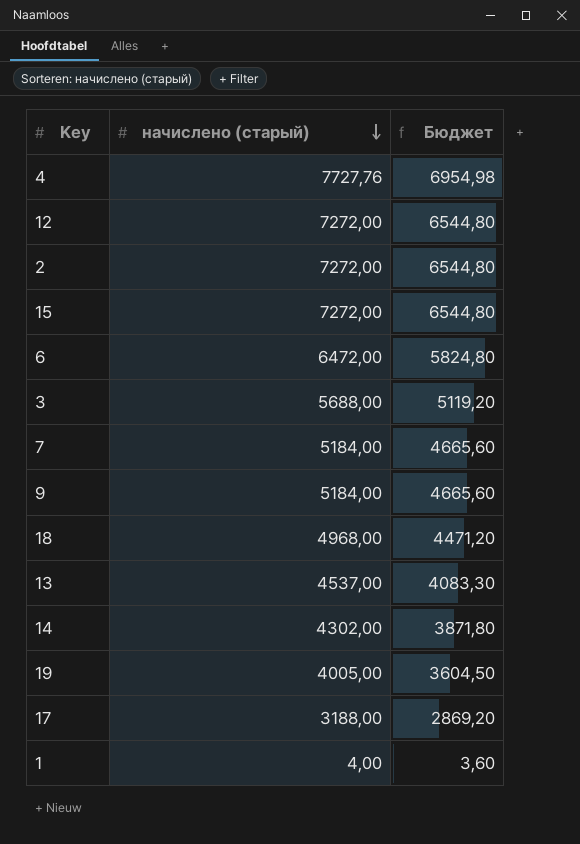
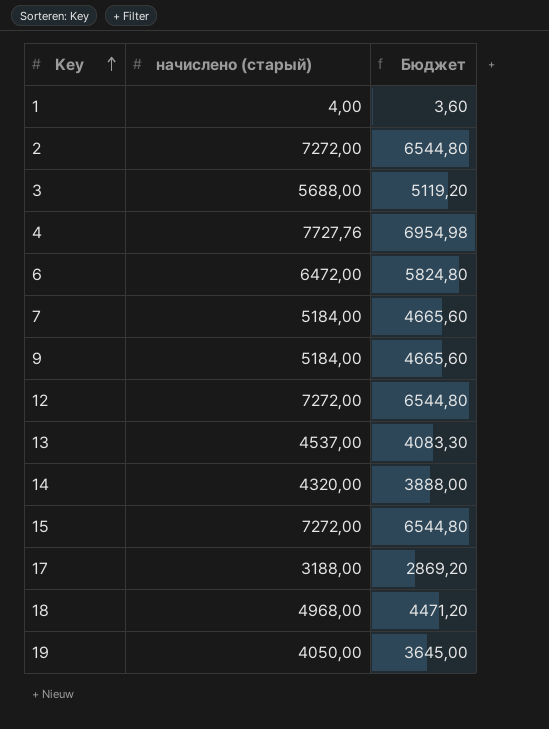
row order: начислено (старый) descending -> Key ascending
14 | начислено (старый): 4302,00 -> 4320,00
14 | Бюджет: 3871,80 -> 3888,00
19 | начислено (старый): 4005,00 -> 4050,00
19 | Бюджет: 3604,50 -> 3645,00

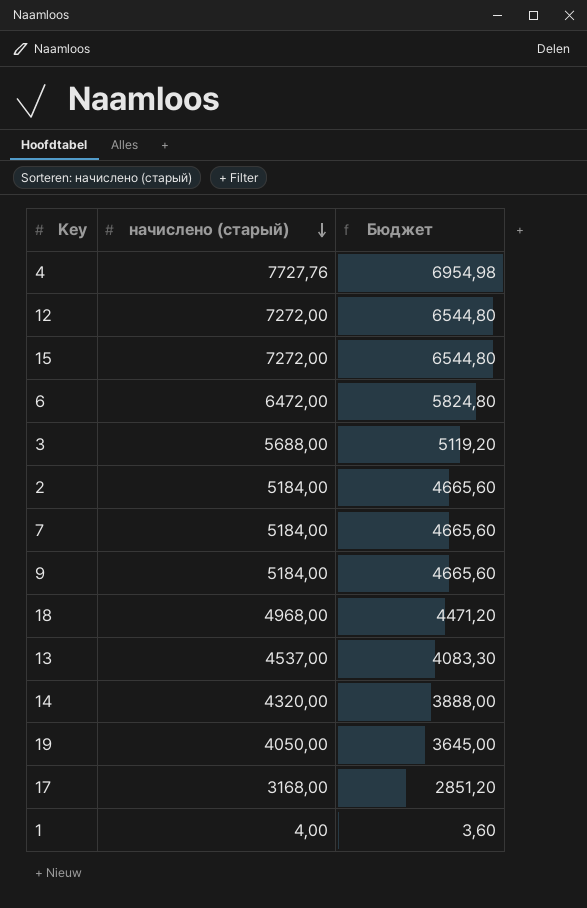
row order: Key ascending -> начислено (старый) descending
2 | начислено (старый): 7272,00 -> 5184,00
2 | Бюджет: 6544,80 -> 4665,60
17 | начислено (старый): 3188,00 -> 3168,00
17 | Бюджет: 2869,20 -> 2851,20

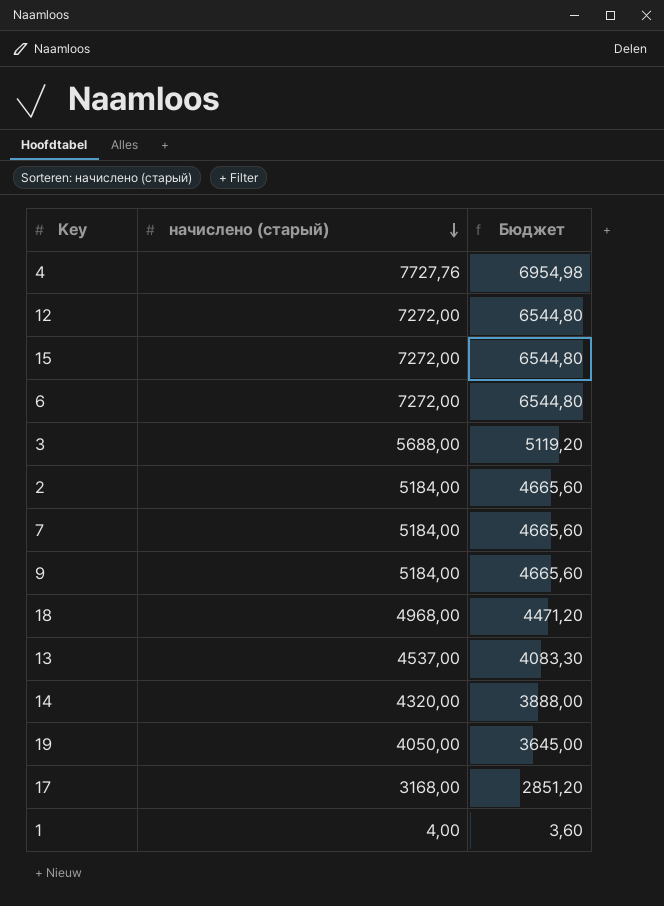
6 | начислено (старый): 6472,00 -> 7272,00
6 | Бюджет: 5824,80 -> 6544,80

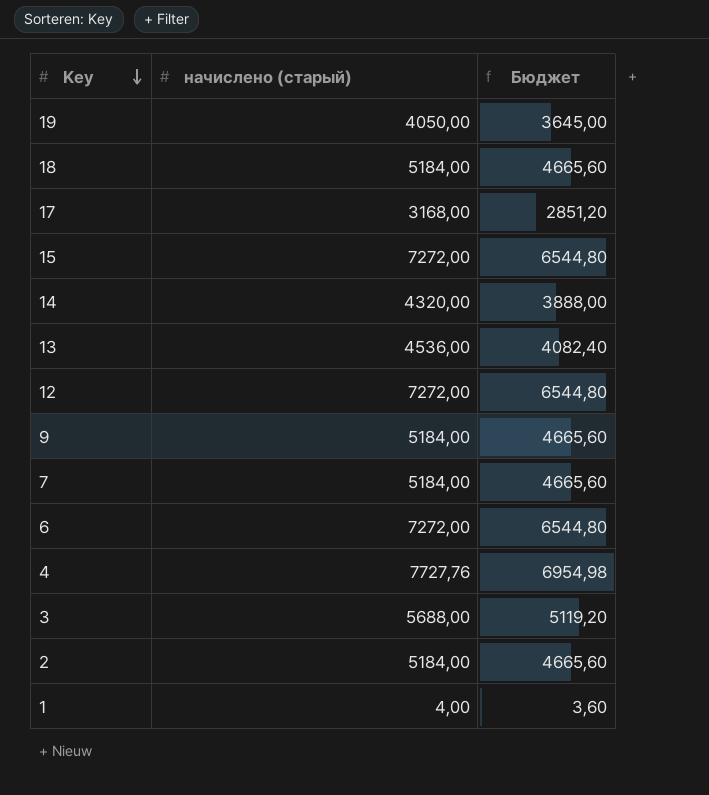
row order: начислено (старый) descending -> Key descending
18 | начислено (старый): 4968,00 -> 5184,00
18 | Бюджет: 4471,20 -> 4665,60
13 | начислено (старый): 4537,00 -> 4536,00
13 | Бюджет: 4083,30 -> 4082,40

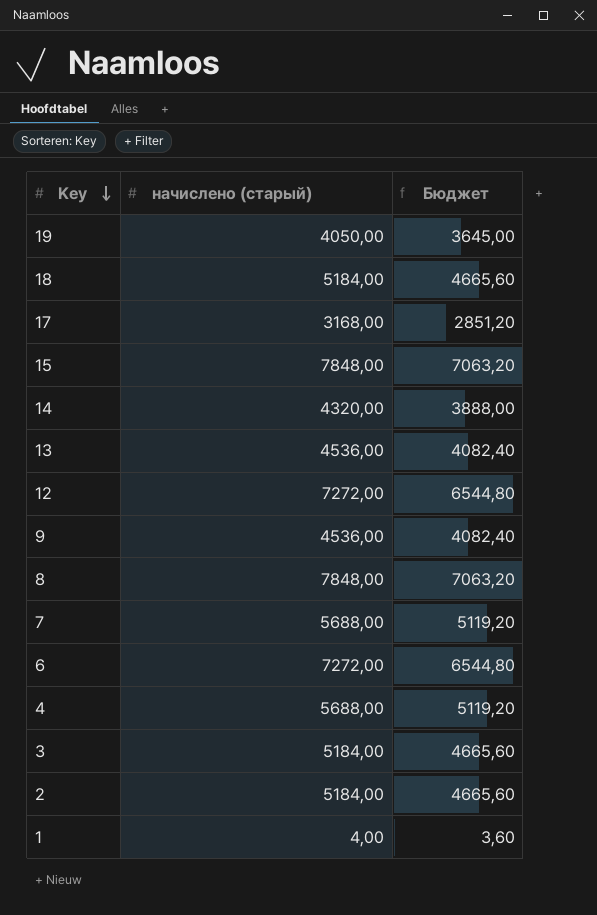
15 | начислено (старый): 7272,00 -> 7848,00
15 | Бюджет: 6544,80 -> 7063,20
9 | начислено (старый): 5184,00 -> 4536,00
9 | Бюджет: 4665,60 -> 4082,40
row 8: none -> 7848,00 | 7063,20
7 | начислено (старый): 5184,00 -> 5688,00
7 | Бюджет: 4665,60 -> 5119,20
4 | начислено (старый): 7727,76 -> 5688,00
4 | Бюджет: 6954,98 -> 5119,20
3 | начислено (старый): 5688,00 -> 5184,00
3 | Бюджет: 5119,20 -> 4665,60

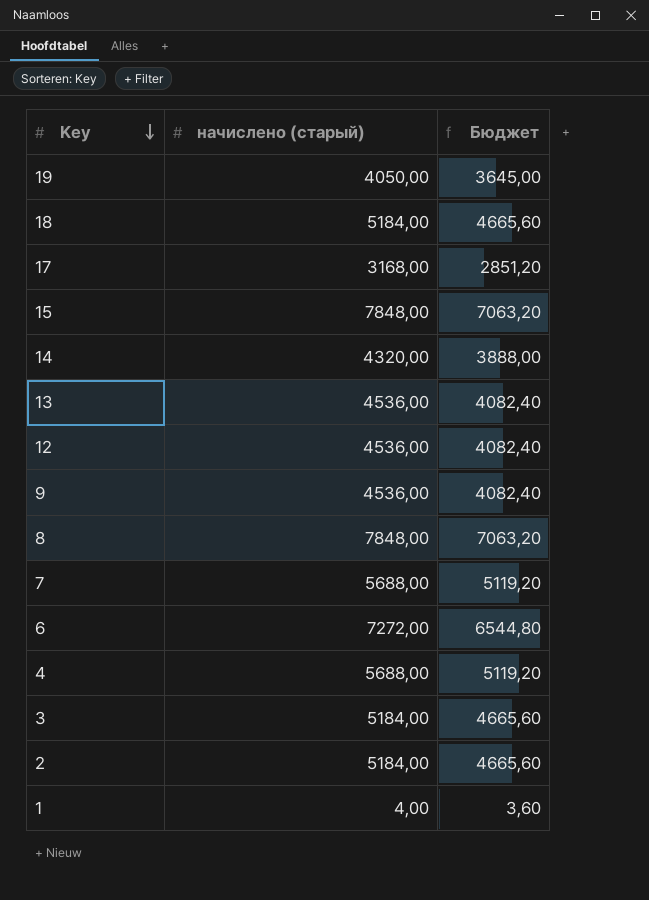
12 | начислено (старый): 7272,00 -> 4536,00
12 | Бюджет: 6544,80 -> 4082,40

